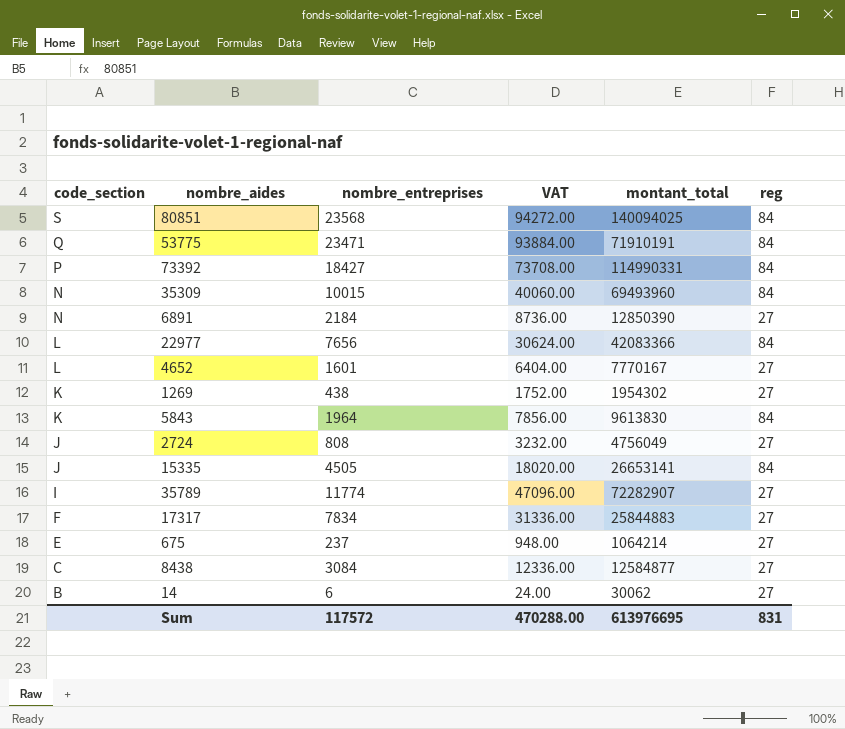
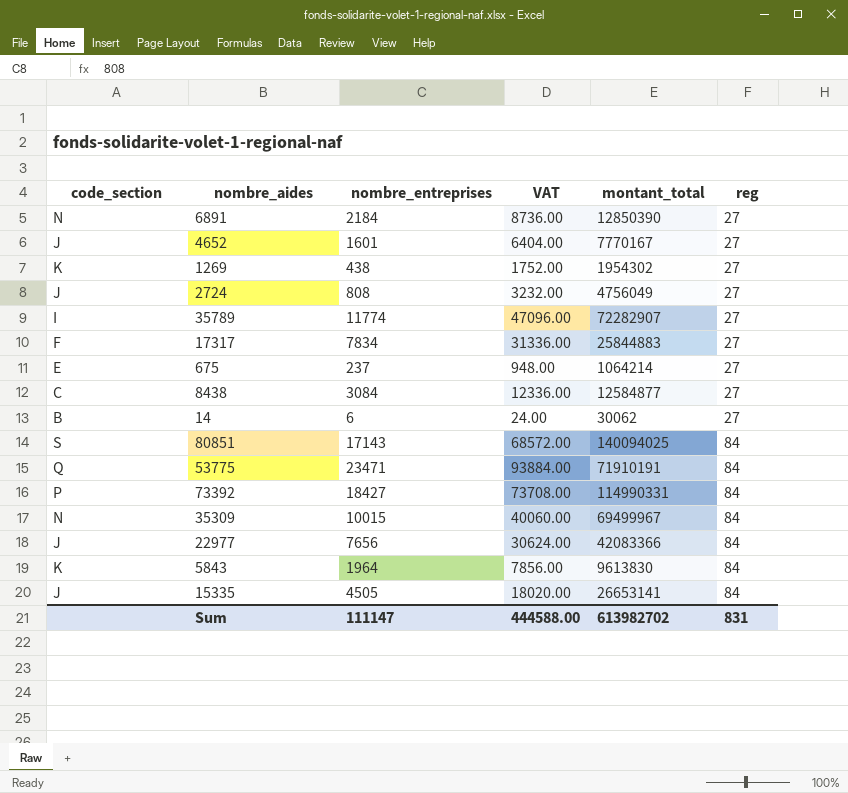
row order: code_section descending -> reg ascending
4652 | code_section: L -> J
80851 | nombre_entreprises: 23568 -> 17143
80851 | VAT: 94272.00 -> 68572.00
35309 | montant_total: 69493960 -> 69499967
22977 | code_section: L -> J
Sum | nombre_entreprises: 117572 -> 111147
Sum | VAT: 470288.00 -> 444588.00
Sum | montant_total: 613976695 -> 613982702

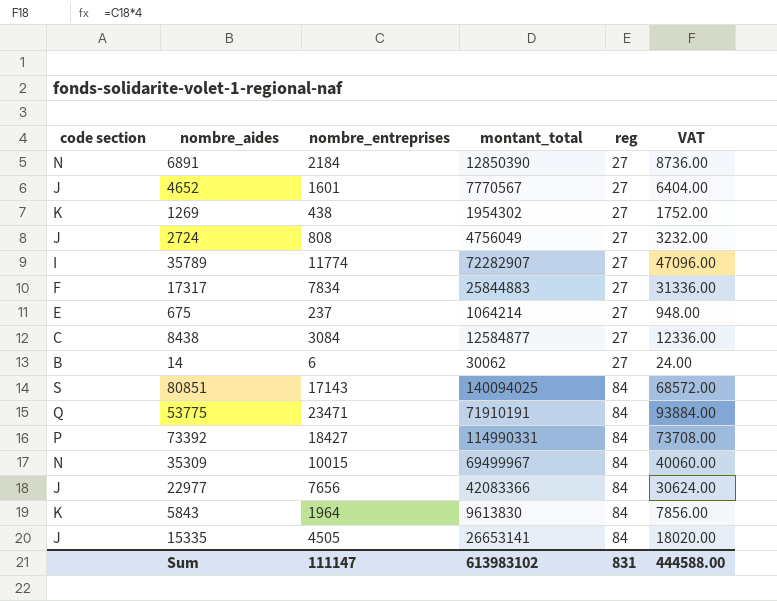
column name: code_section -> code section
column VAT | position: 4 -> 6
4652 | montant_total: 7770167 -> 7770567
Sum | montant_total: 613982702 -> 613983102

